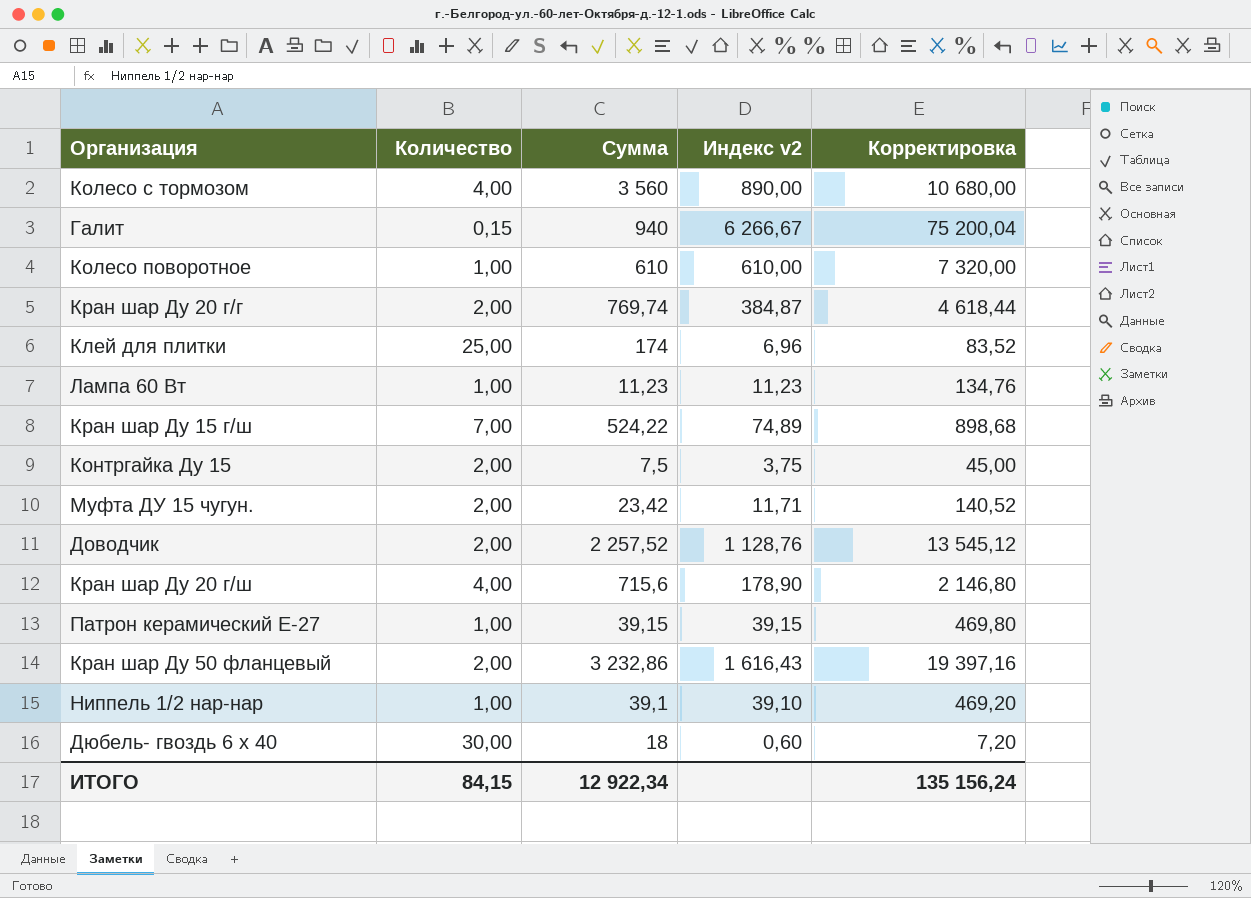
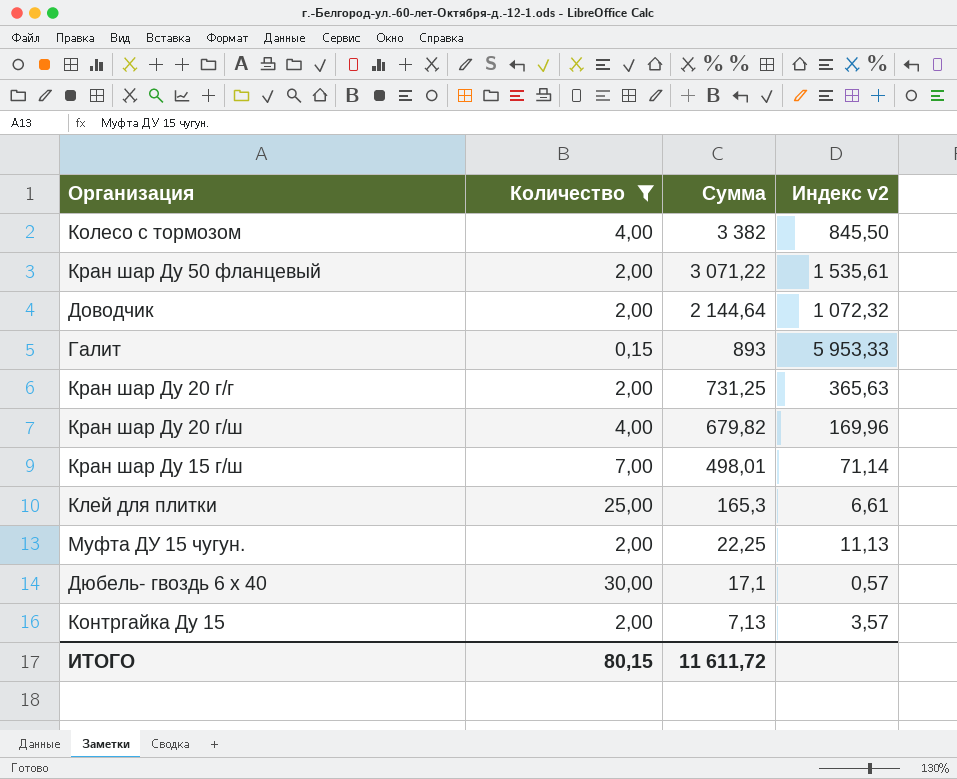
filter: none -> Количество != 1,00
row order: none -> Сумма descending
column Корректировка | formula: [Индекс v2] * 12 -> none
Колесо с тормозом | Сумма: 3 560 -> 3 382
Колесо с тормозом | Индекс v2: 890,00 -> 845,50
Кран шар Ду 50 фланцевый | Сумма: 3 232,86 -> 3 071,22
Кран шар Ду 50 фланцевый | Индекс v2: 1 616,43 -> 1 535,61
Доводчик | Сумма: 2 257,52 -> 2 144,64
Доводчик | Индекс v2: 1 128,76 -> 1 072,32
Галит | Сумма: 940 -> 893
Галит | Индекс v2: 6 266,67 -> 5 953,33
Кран шар Ду 20 г/г | Сумма: 769,74 -> 731,25
Кран шар Ду 20 г/г | Индекс v2: 384,87 -> 365,63
Кран шар Ду 20 г/ш | Сумма: 715,6 -> 679,82
Кран шар Ду 20 г/ш | Индекс v2: 178,90 -> 169,96
Кран шар Ду 15 г/ш | Сумма: 524,22 -> 498,01
Кран шар Ду 15 г/ш | Индекс v2: 74,89 -> 71,14
Клей для плитки | Сумма: 174 -> 165,3
Клей для плитки | Индекс v2: 6,96 -> 6,61
Муфта ДУ 15 чугун. | Сумма: 23,42 -> 22,25
Муфта ДУ 15 чугун. | Индекс v2: 11,71 -> 11,13
Дюбель- гвоздь 6 х 40 | Сумма: 18 -> 17,1
Дюбель- гвоздь 6 х 40 | Индекс v2: 0,60 -> 0,57
Контргайка Ду 15 | Сумма: 7,5 -> 7,13
Контргайка Ду 15 | Индекс v2: 3,75 -> 3,57
ИТОГО | Количество: 84,15 -> 80,15
ИТОГО | Сумма: 12 922,34 -> 11 611,72

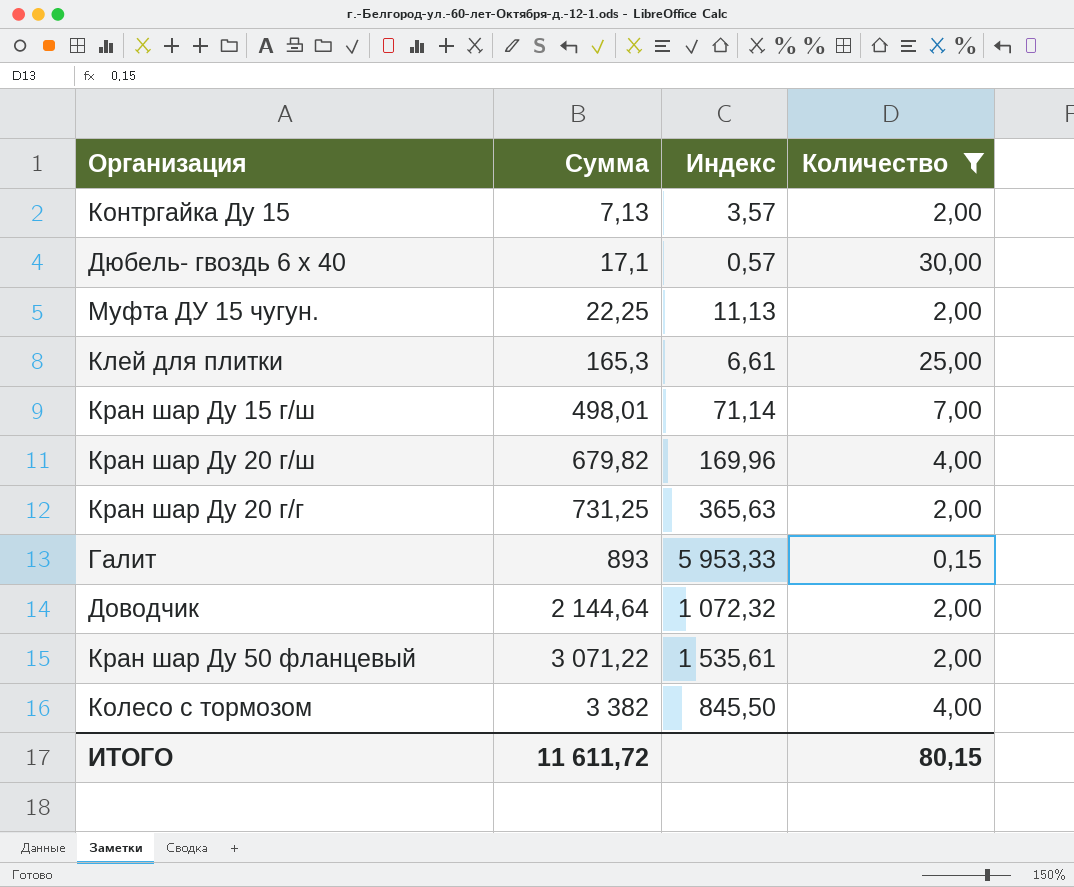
row order: Сумма descending -> Сумма ascending
column name: Индекс v2 -> Индекс
column Количество | position: 2 -> 4

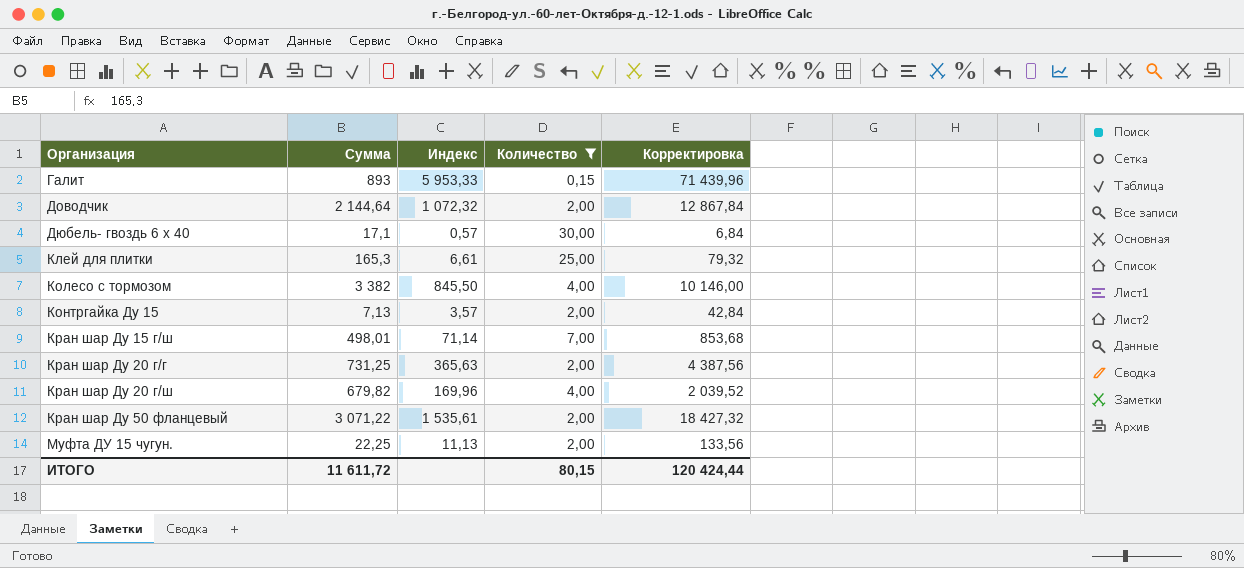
row order: Сумма ascending -> Организация ascending
column Корректировка | formula: none -> [Индекс] * 12

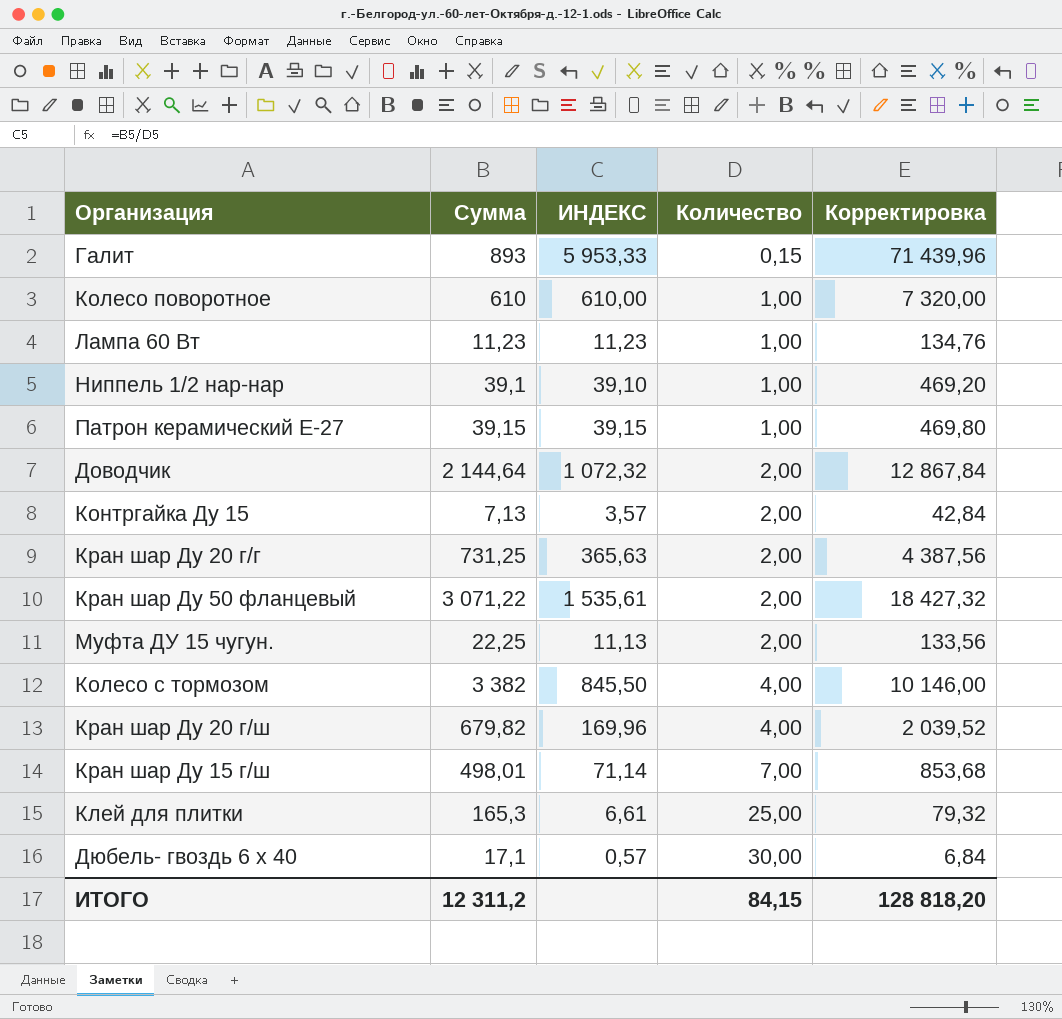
filter: Количество != 1,00 -> none
row order: Организация ascending -> Количество ascending
column name: Индекс -> ИНДЕКС
ИТОГО | Сумма: 11 611,72 -> 12 311,2
ИТОГО | Количество: 80,15 -> 84,15
ИТОГО | Корректировка: 120 424,44 -> 128 818,20

